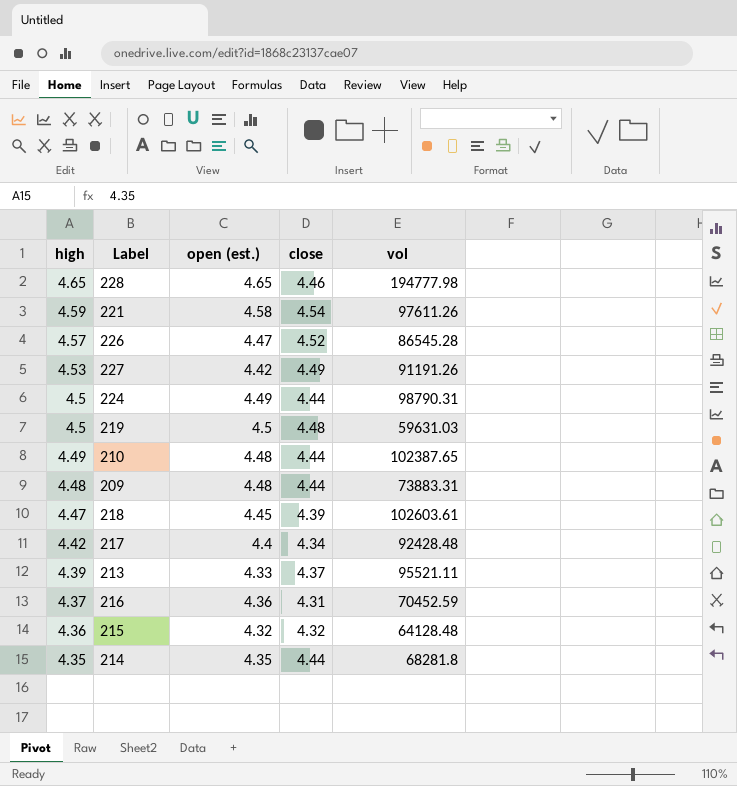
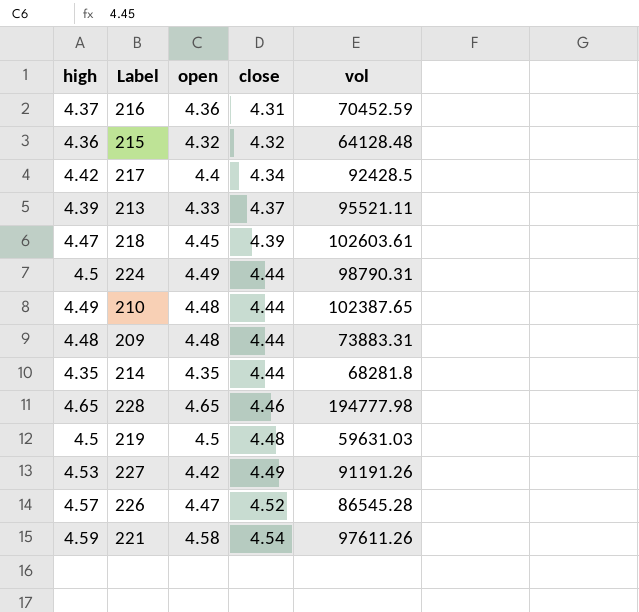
row order: high descending -> close ascending
column name: open (est.) -> open
217 | vol: 92428.48 -> 92428.5

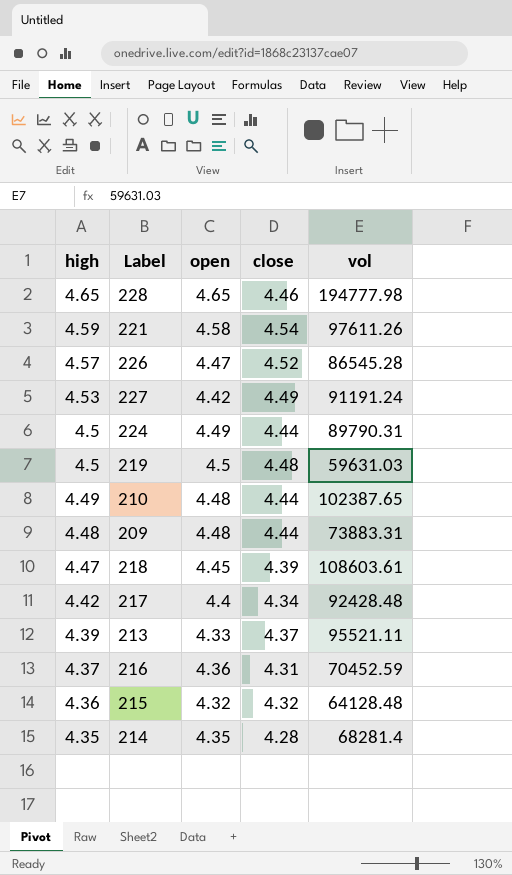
row order: close ascending -> high descending
227 | vol: 91191.26 -> 91191.24
224 | vol: 98790.31 -> 89790.31
218 | vol: 102603.61 -> 108603.61
217 | vol: 92428.5 -> 92428.48
214 | close: 4.44 -> 4.28
214 | vol: 68281.8 -> 68281.4

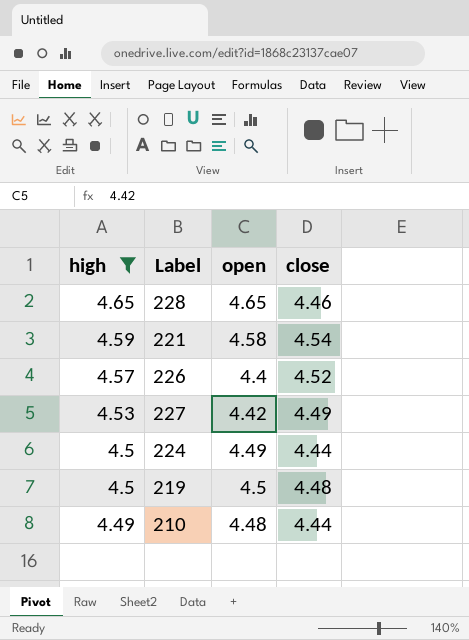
filter: none -> high >= 4.49
column vol | position: 5 -> none
226 | open: 4.47 -> 4.4

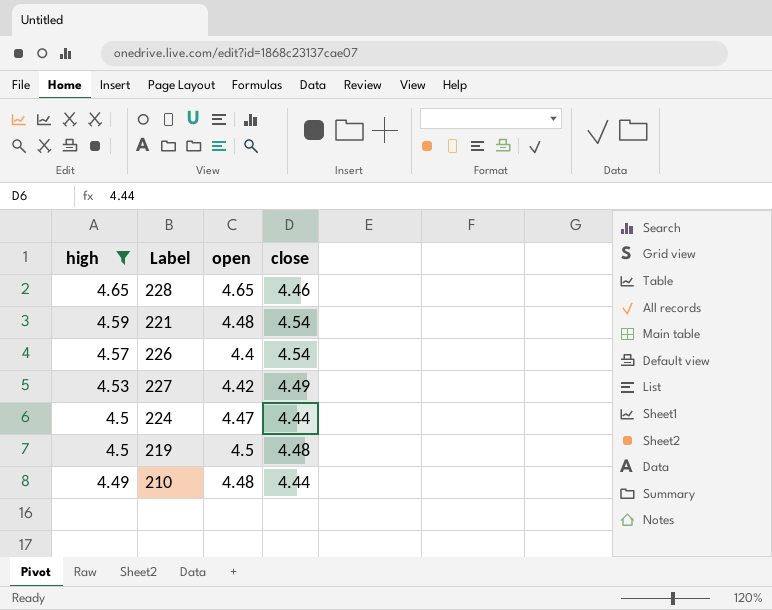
221 | open: 4.58 -> 4.48
226 | close: 4.52 -> 4.54
224 | open: 4.49 -> 4.47

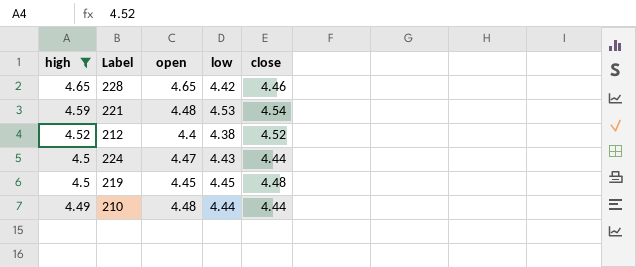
column low | position: none -> 4
row 226: 4.57 | 4.4 | 4.54 -> none
row 227: 4.53 | 4.42 | 4.49 -> none
row 212: none -> 4.52 | 4.4 | 4.38 | 4.52
219 | open: 4.5 -> 4.45

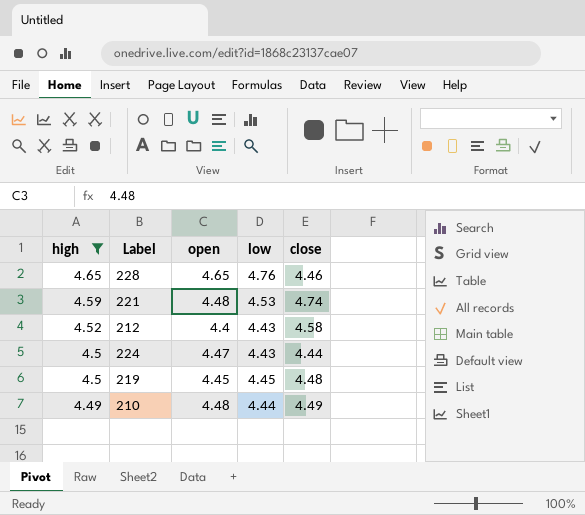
228 | low: 4.42 -> 4.76
221 | close: 4.54 -> 4.74
212 | low: 4.38 -> 4.43
212 | close: 4.52 -> 4.58
210 | close: 4.44 -> 4.49

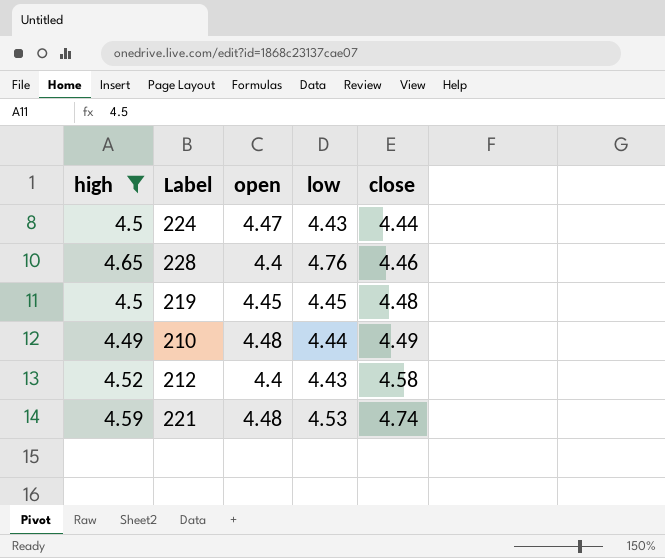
row order: high descending -> close ascending
228 | open: 4.65 -> 4.4

